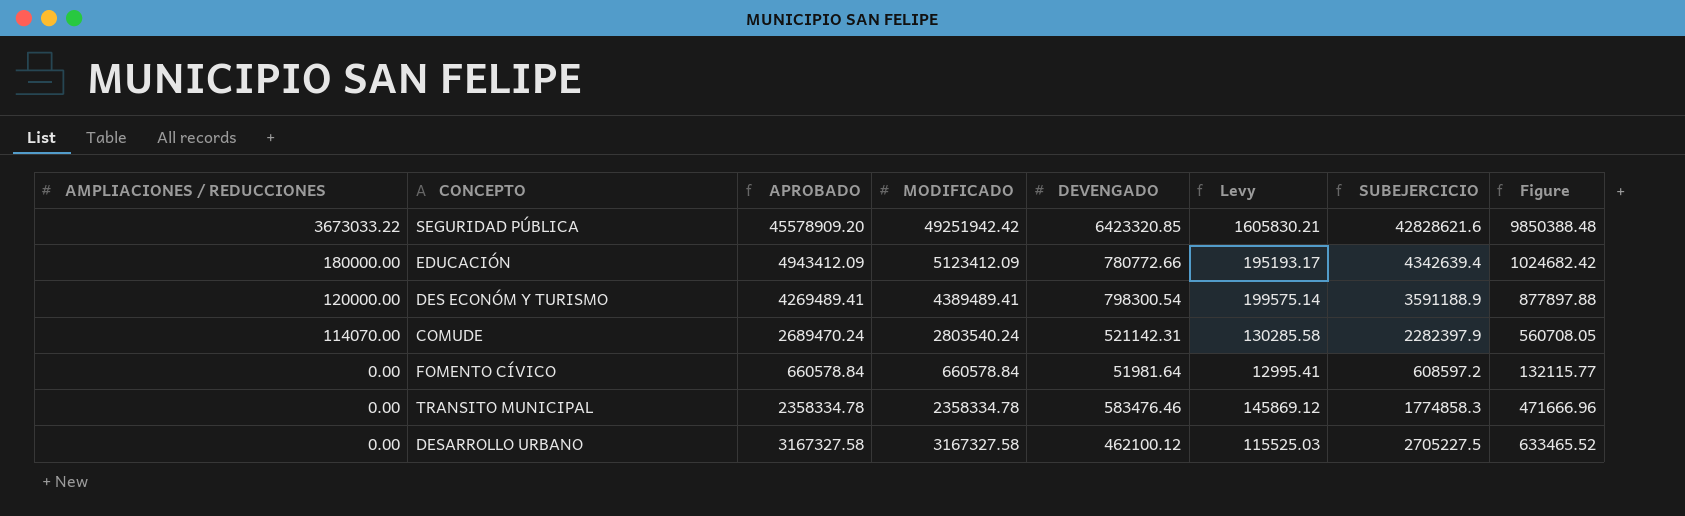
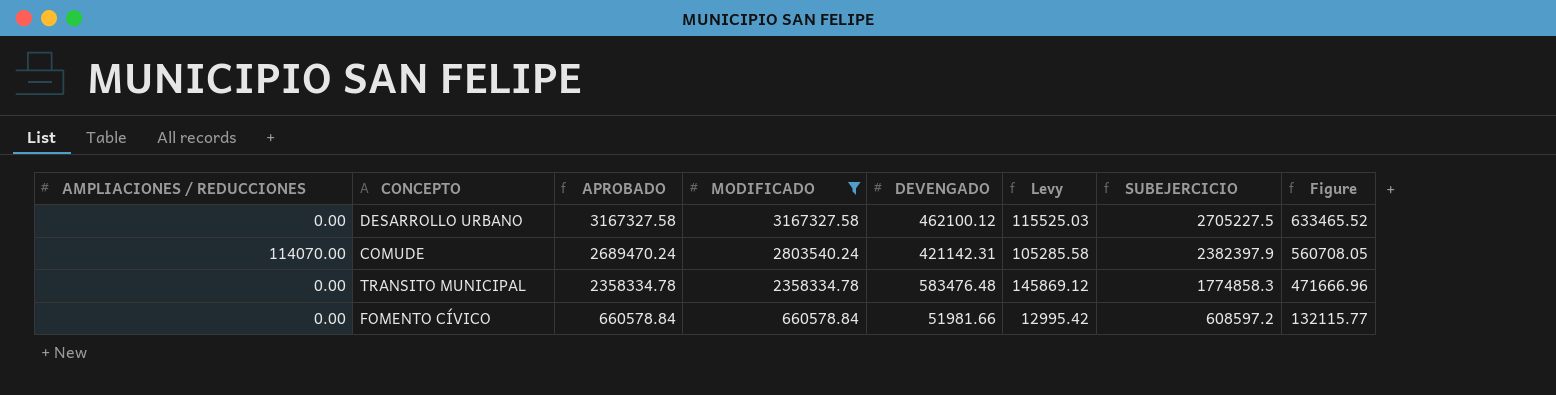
filter: none -> MODIFICADO <= 3167327.58
row order: AMPLIACIONES / REDUCCIONES descending -> APROBADO descending
COMUDE | DEVENGADO: 521142.31 -> 421142.31
COMUDE | Levy: 130285.58 -> 105285.58
COMUDE | SUBEJERCICIO: 2282397.9 -> 2382397.9
TRANSITO MUNICIPAL | DEVENGADO: 583476.46 -> 583476.48
FOMENTO CÍVICO | DEVENGADO: 51981.64 -> 51981.66
FOMENTO CÍVICO | Levy: 12995.41 -> 12995.42

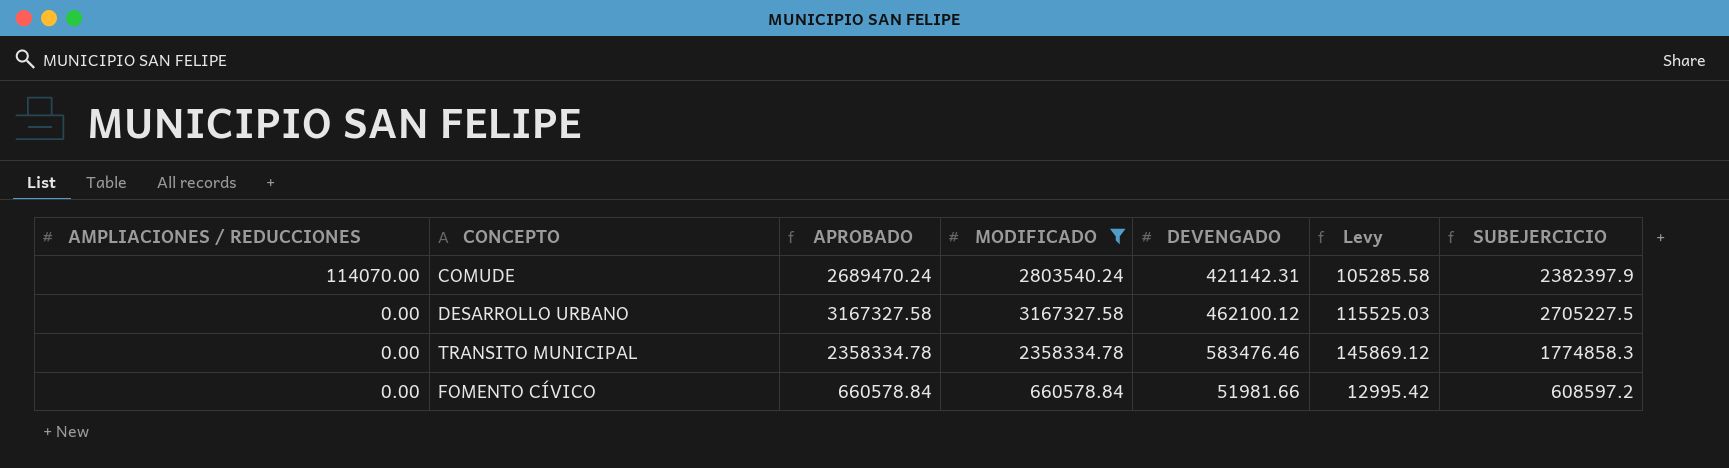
row order: APROBADO descending -> AMPLIACIONES / REDUCCIONES descending
column Figure | formula: [MODIFICADO] * 0.2 -> none
TRANSITO MUNICIPAL | DEVENGADO: 583476.48 -> 583476.46

